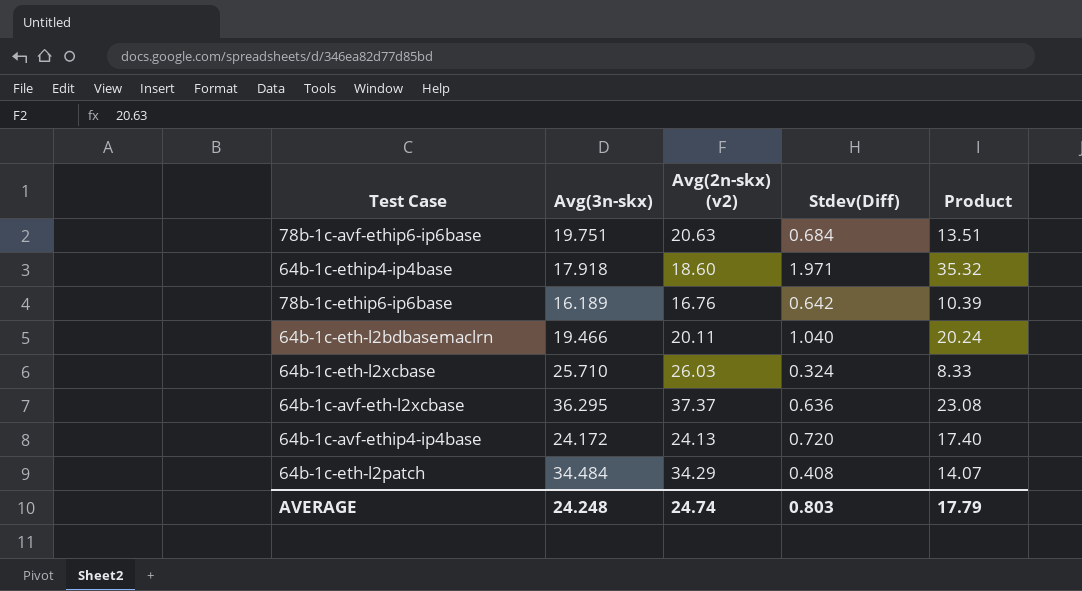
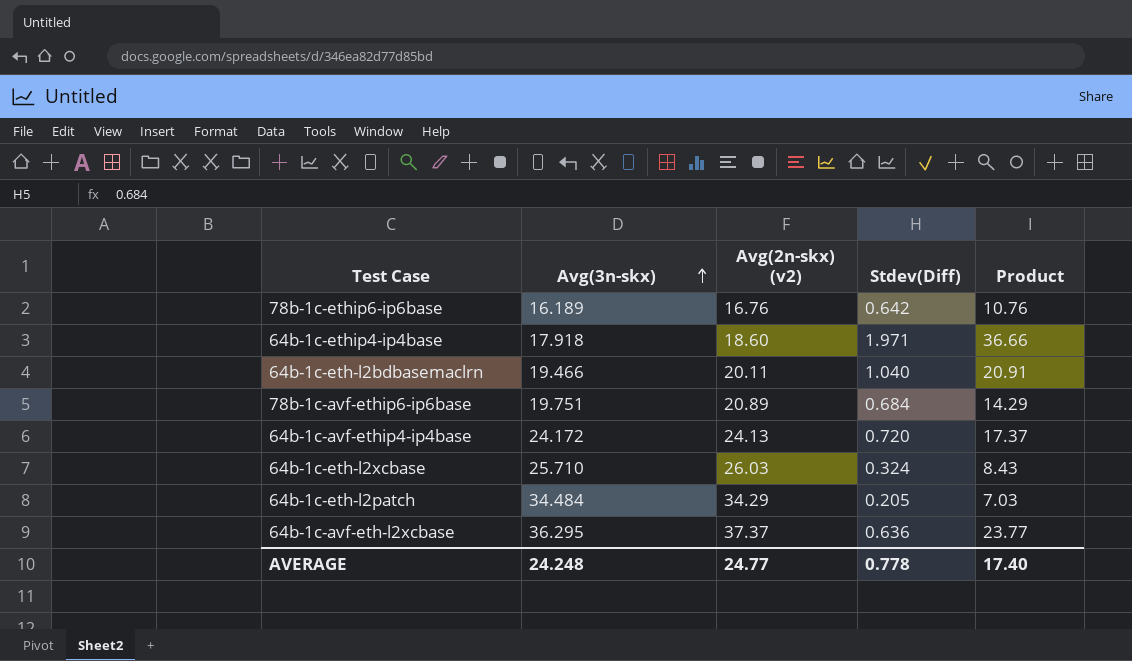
row order: none -> Avg(3n-skx) ascending
column Product | formula: [Avg(3n-skx)] * [Stdev(Diff)] -> [Avg(2n-skx) (v2)] * [Stdev(Diff)]
78b-1c-avf-ethip6-ip6base | Avg(2n-skx) (v2): 20.63 -> 20.89
64b-1c-eth-l2patch | Stdev(Diff): 0.408 -> 0.205
AVERAGE | Avg(2n-skx) (v2): 24.74 -> 24.77
AVERAGE | Stdev(Diff): 0.803 -> 0.778
AVERAGE | Product: 17.79 -> 17.40

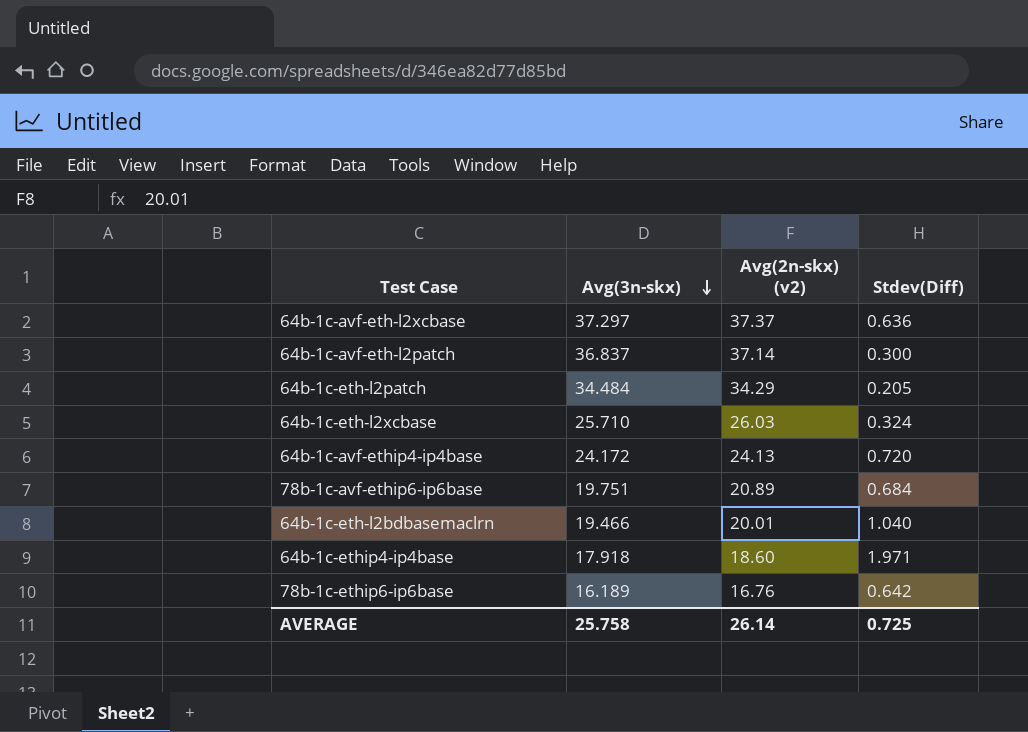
row order: Avg(3n-skx) ascending -> Avg(3n-skx) descending
column Product | formula: [Avg(2n-skx) (v2)] * [Stdev(Diff)] -> none
64b-1c-avf-eth-l2xcbase | Avg(3n-skx): 36.295 -> 37.297
row 64b-1c-avf-eth-l2patch: none -> 36.837 | 37.14 | 0.300
64b-1c-eth-l2bdbasemaclrn | Avg(2n-skx) (v2): 20.11 -> 20.01
AVERAGE | Avg(3n-skx): 24.248 -> 25.758
AVERAGE | Avg(2n-skx) (v2): 24.77 -> 26.14
AVERAGE | Stdev(Diff): 0.778 -> 0.725

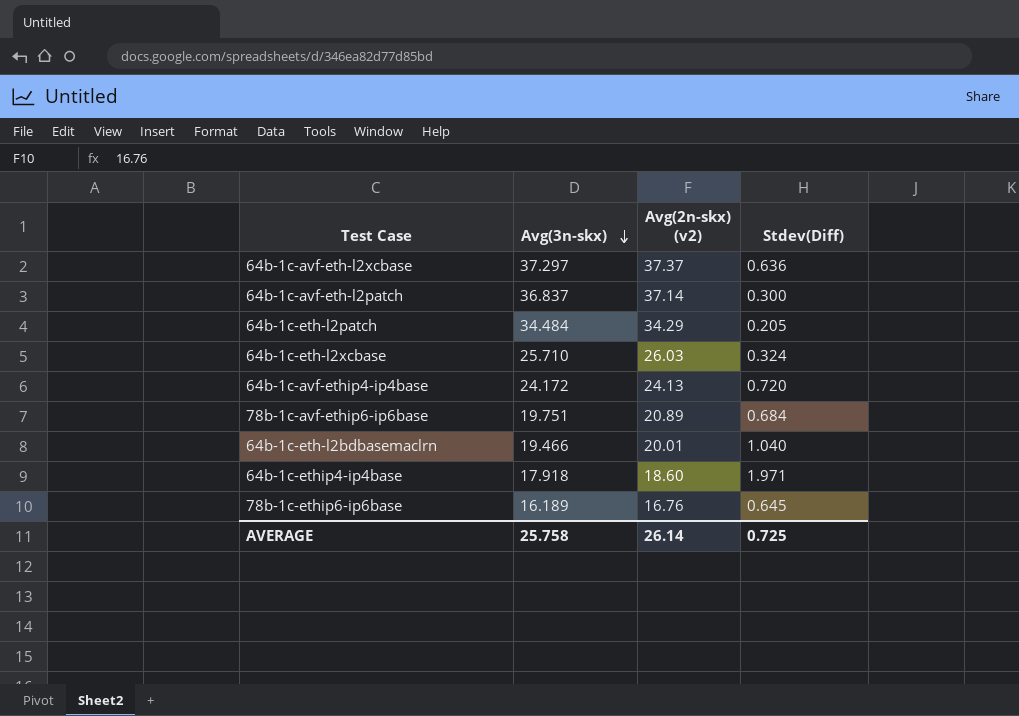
78b-1c-ethip6-ip6base | Stdev(Diff): 0.642 -> 0.645

